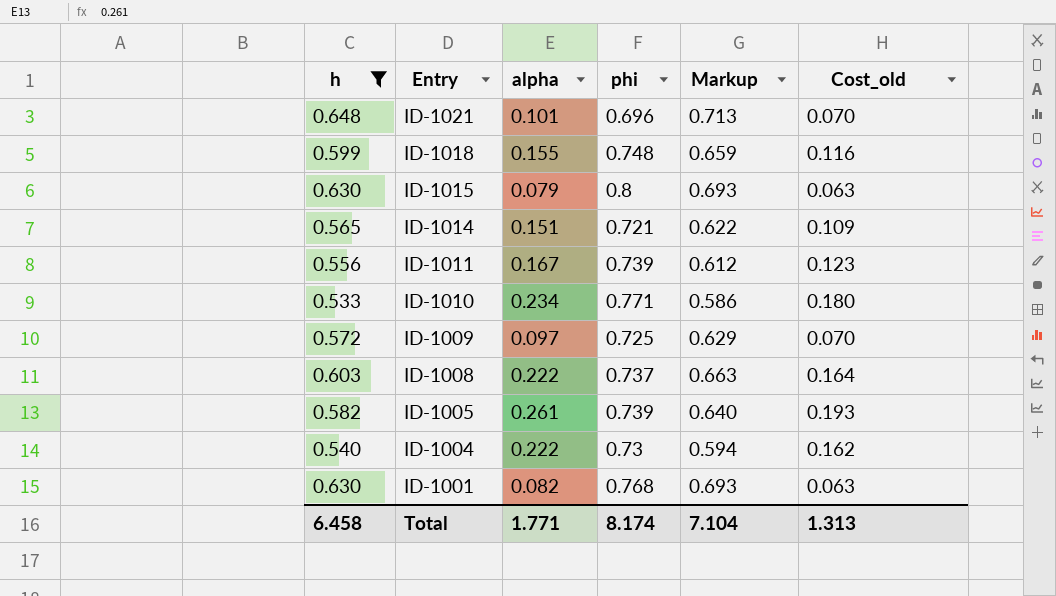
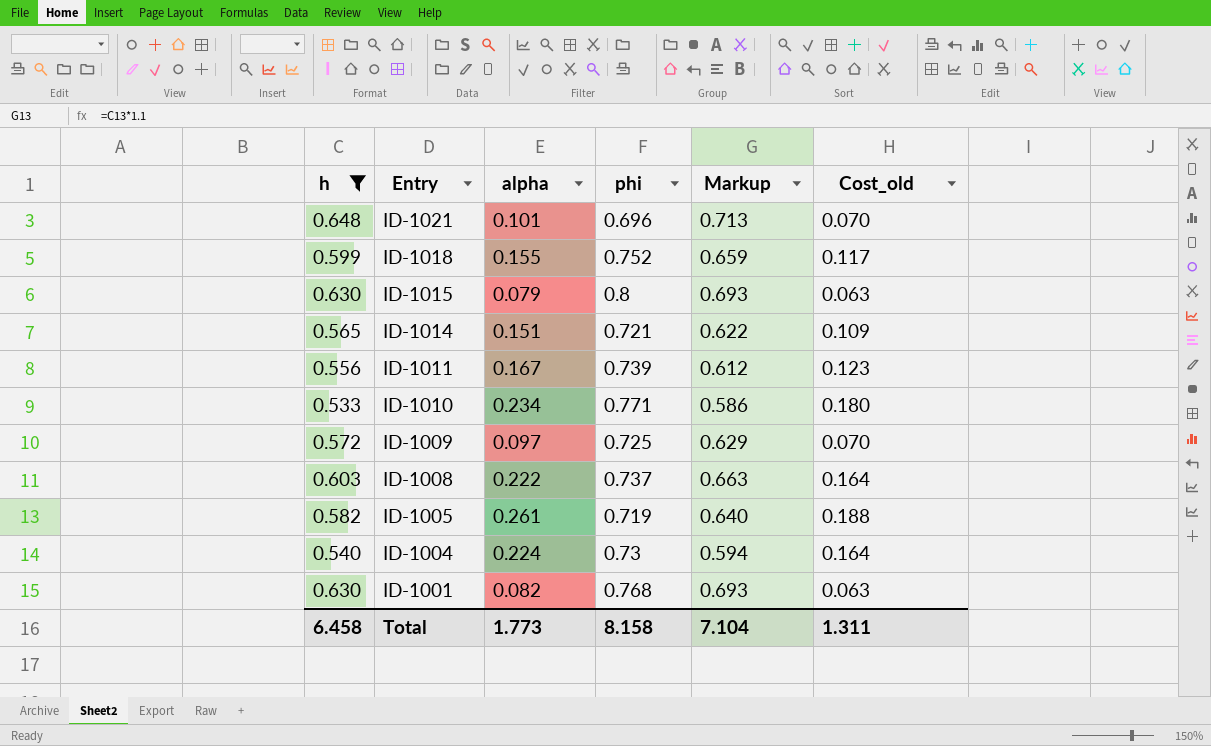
ID-1018 | phi: 0.748 -> 0.752
ID-1018 | Cost_old: 0.116 -> 0.117
ID-1005 | phi: 0.739 -> 0.719
ID-1005 | Cost_old: 0.193 -> 0.188
ID-1004 | alpha: 0.222 -> 0.224
ID-1004 | Cost_old: 0.162 -> 0.164
Total | alpha: 1.771 -> 1.773
Total | phi: 8.174 -> 8.158
Total | Cost_old: 1.313 -> 1.311

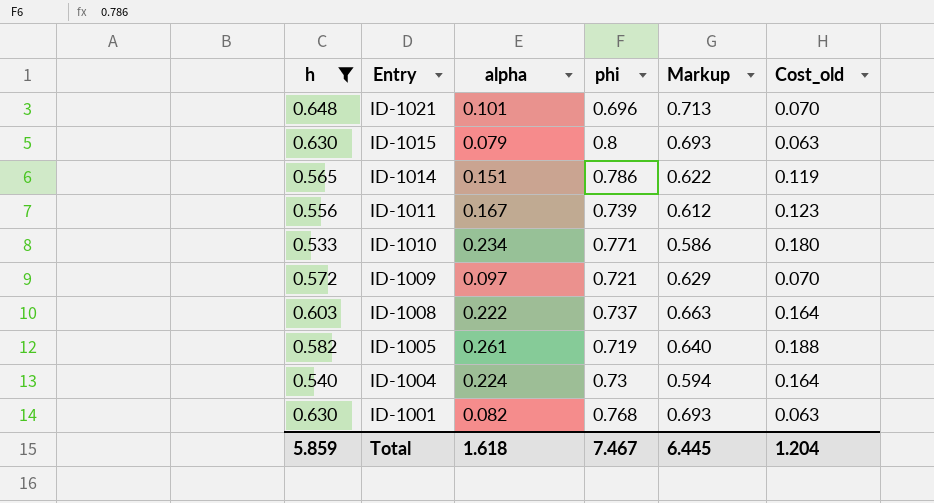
row ID-1018: 0.599 | 0.155 | 0.752 | 0.659 | 0.117 -> none
ID-1014 | phi: 0.721 -> 0.786
ID-1014 | Cost_old: 0.109 -> 0.119
ID-1009 | phi: 0.725 -> 0.721
Total | h: 6.458 -> 5.859
Total | alpha: 1.773 -> 1.618
Total | phi: 8.158 -> 7.467
Total | Markup: 7.104 -> 6.445
Total | Cost_old: 1.311 -> 1.204

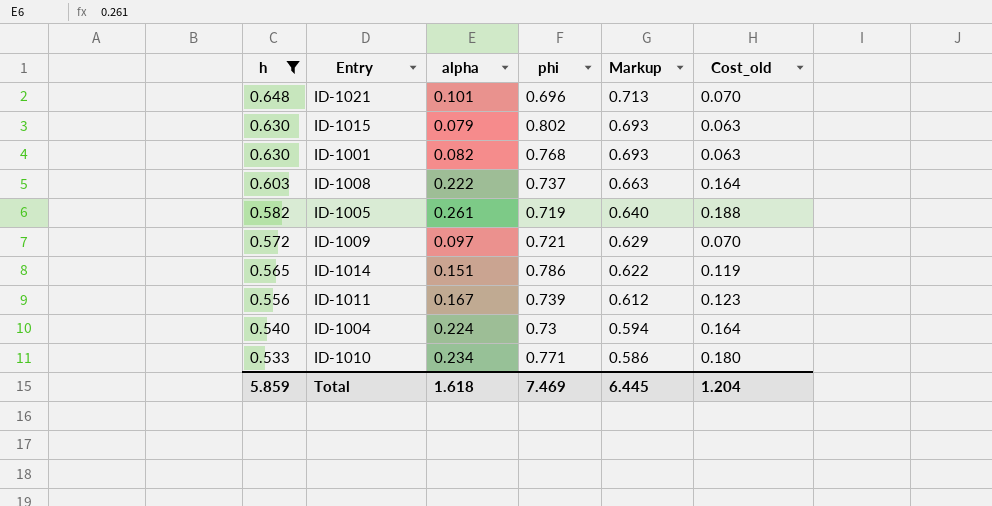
row order: Entry descending -> h descending
ID-1015 | phi: 0.8 -> 0.802
Total | phi: 7.467 -> 7.469

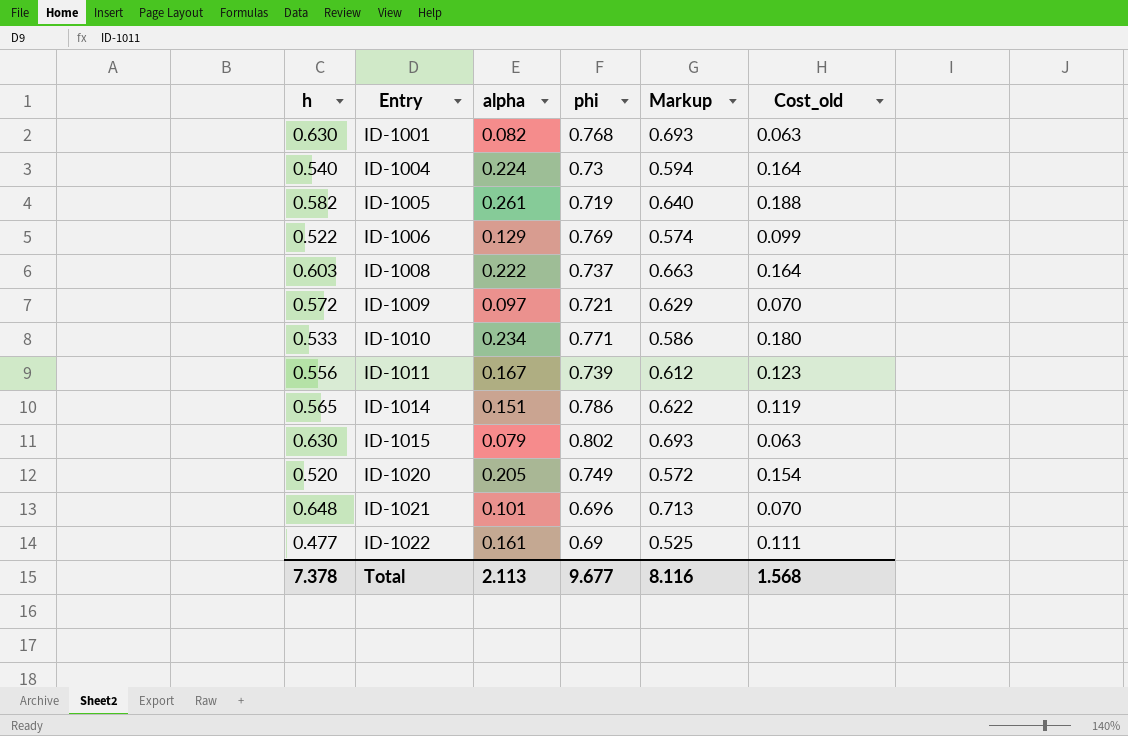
filter: h >= 0.533 -> none
row order: h descending -> Entry ascending
Total | h: 5.859 -> 7.378
Total | alpha: 1.618 -> 2.113
Total | phi: 7.469 -> 9.677
Total | Markup: 6.445 -> 8.116
Total | Cost_old: 1.204 -> 1.568

